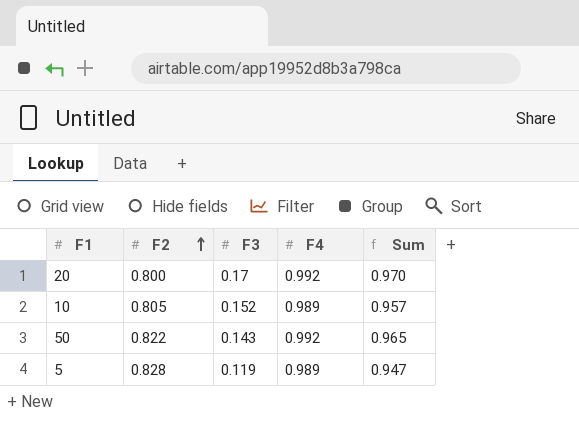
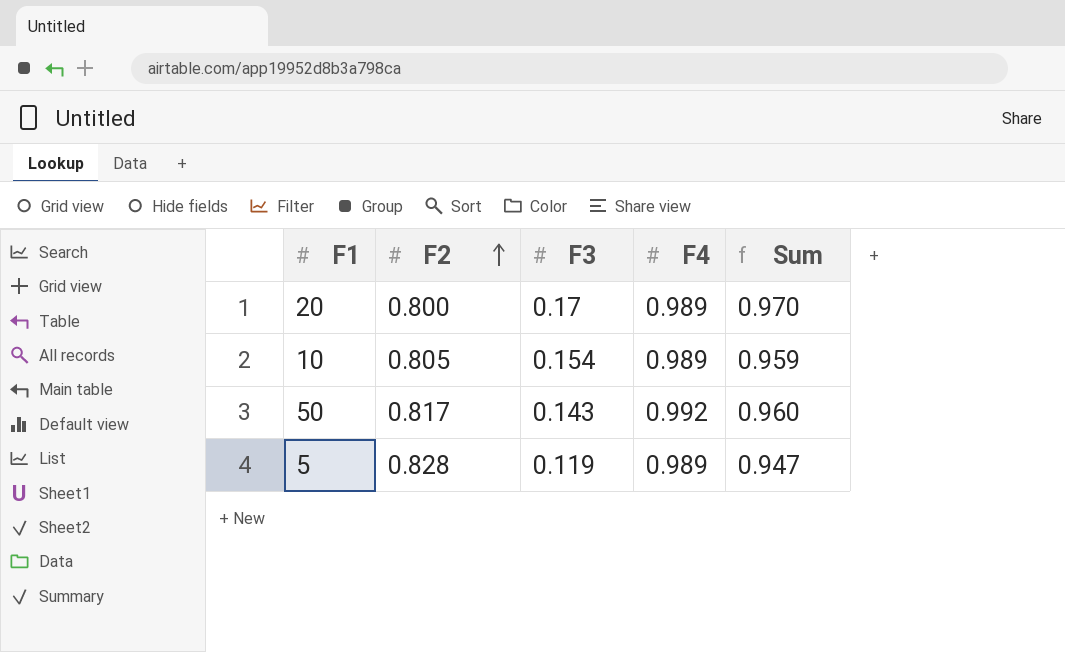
20 | F4: 0.992 -> 0.989
10 | F3: 0.152 -> 0.154
10 | Sum: 0.957 -> 0.959
50 | F2: 0.822 -> 0.817
50 | Sum: 0.965 -> 0.960

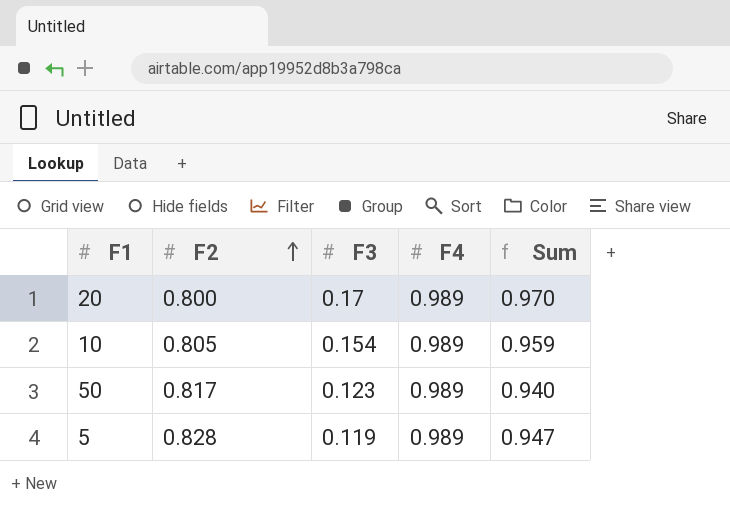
50 | F3: 0.143 -> 0.123
50 | F4: 0.992 -> 0.989
50 | Sum: 0.960 -> 0.940

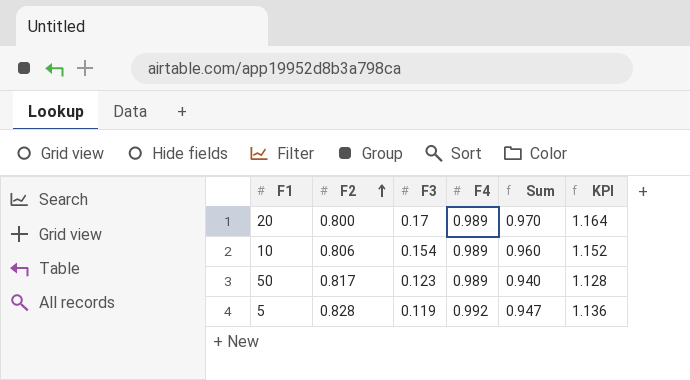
column KPI | formula: none -> [Sum] * 1.2
10 | F2: 0.805 -> 0.806
10 | Sum: 0.959 -> 0.960
5 | F4: 0.989 -> 0.992

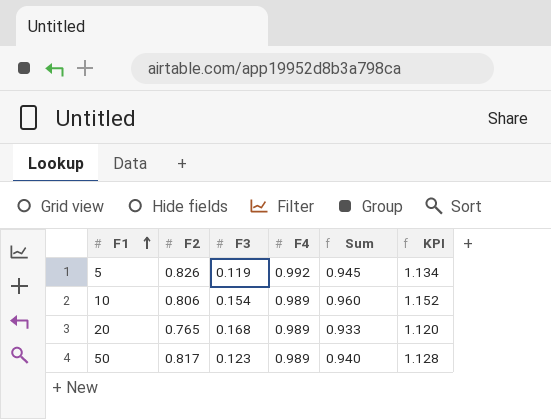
row order: F2 ascending -> F1 ascending
5 | F2: 0.828 -> 0.826
5 | Sum: 0.947 -> 0.945
5 | KPI: 1.136 -> 1.134
20 | F2: 0.800 -> 0.765
20 | F3: 0.17 -> 0.168
20 | Sum: 0.970 -> 0.933
20 | KPI: 1.164 -> 1.120

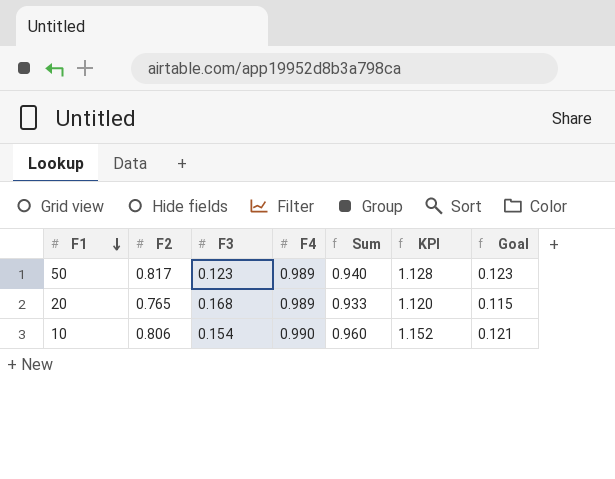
row order: F1 ascending -> F1 descending
column Goal | formula: none -> [F2] * 0.15
row 5: 0.826 | 0.119 | 0.992 | 0.945 | 1.134 -> none
10 | F4: 0.989 -> 0.990

